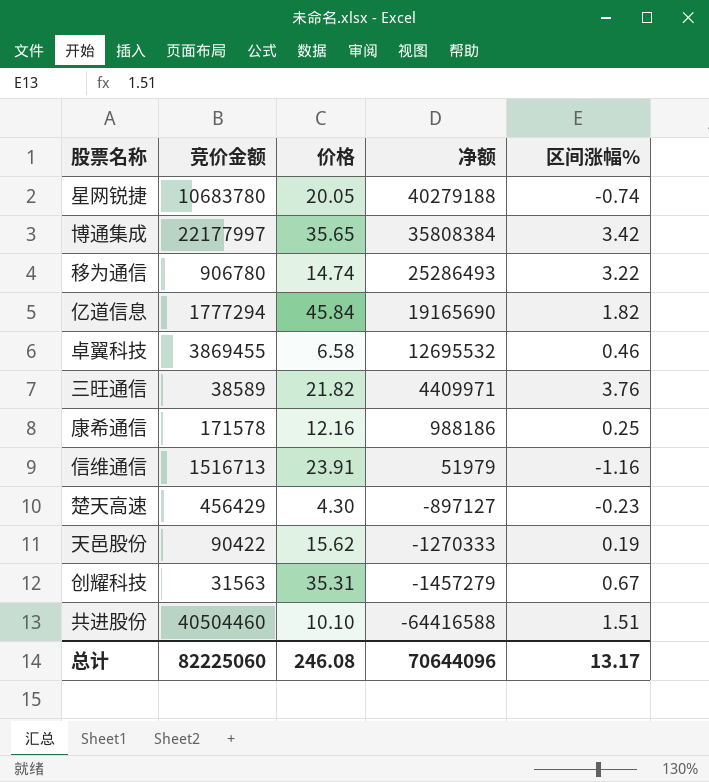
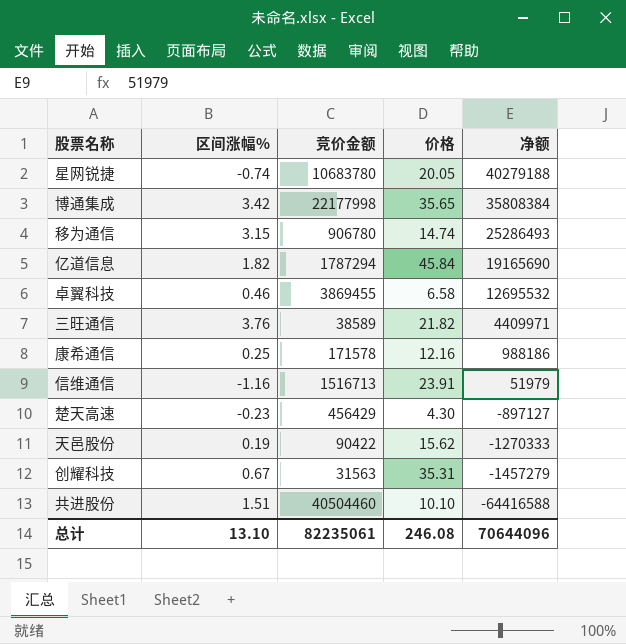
column 区间涨幅% | position: 5 -> 2
博通集成 | 竞价金额: 22177997 -> 22177998
移为通信 | 区间涨幅%: 3.22 -> 3.15
亿道信息 | 竞价金额: 1777294 -> 1787294
总计 | 区间涨幅%: 13.17 -> 13.10
总计 | 竞价金额: 82225060 -> 82235061

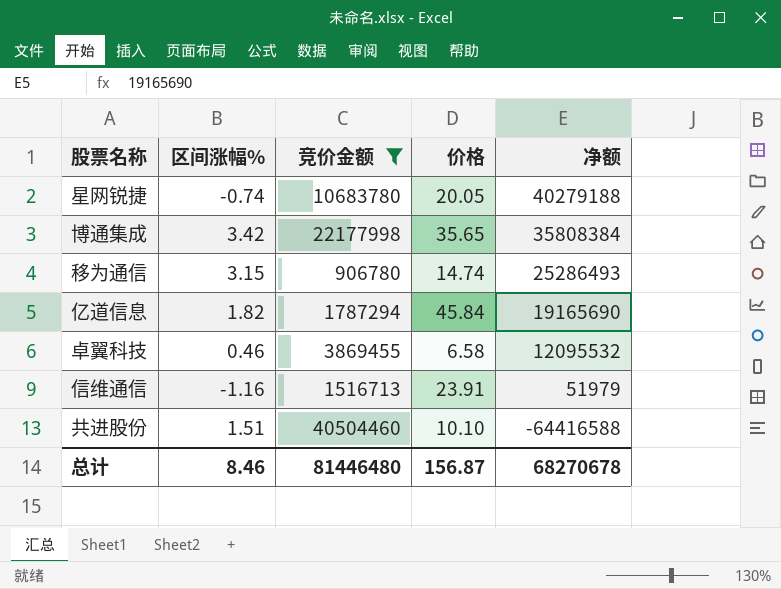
filter: none -> 竞价金额 >= 906780
卓翼科技 | 净额: 12695532 -> 12095532
总计 | 区间涨幅%: 13.10 -> 8.46
总计 | 竞价金额: 82235061 -> 81446480
总计 | 价格: 246.08 -> 156.87
总计 | 净额: 70644096 -> 68270678

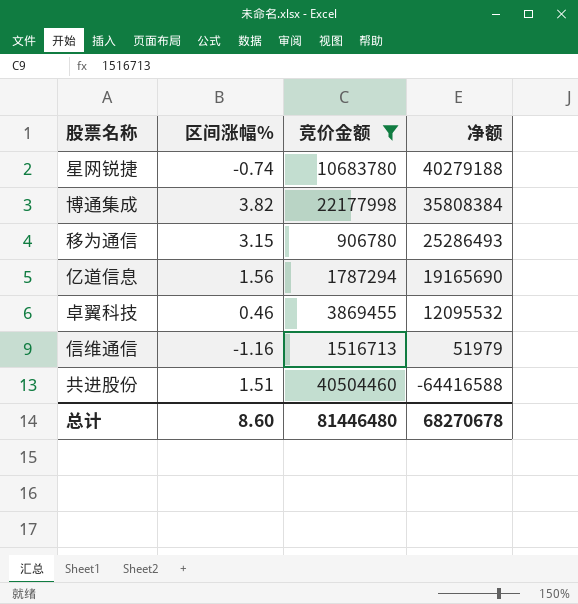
column 价格 | position: 4 -> none
博通集成 | 区间涨幅%: 3.42 -> 3.82
亿道信息 | 区间涨幅%: 1.82 -> 1.56
总计 | 区间涨幅%: 8.46 -> 8.60

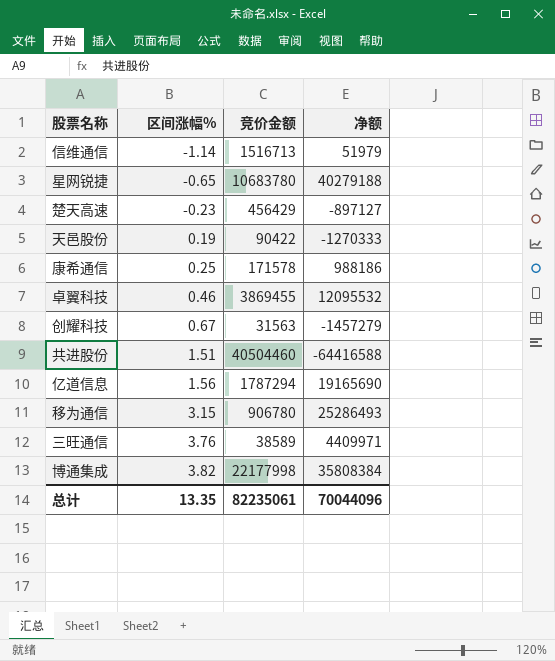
filter: 竞价金额 >= 906780 -> none
row order: 净额 descending -> 区间涨幅% ascending
信维通信 | 区间涨幅%: -1.16 -> -1.14
星网锐捷 | 区间涨幅%: -0.74 -> -0.65
总计 | 区间涨幅%: 8.60 -> 13.35
总计 | 竞价金额: 81446480 -> 82235061
总计 | 净额: 68270678 -> 70044096

